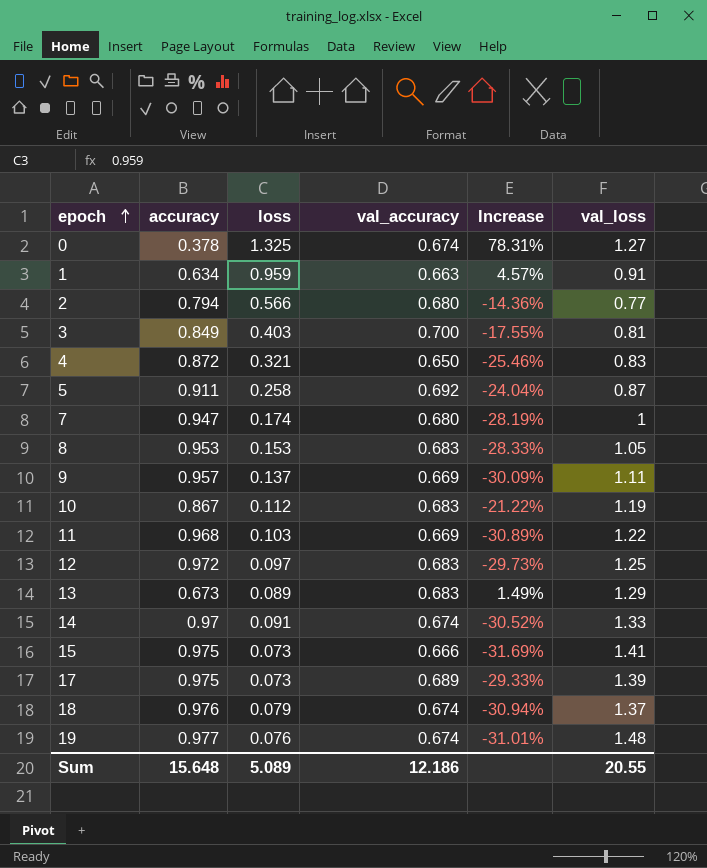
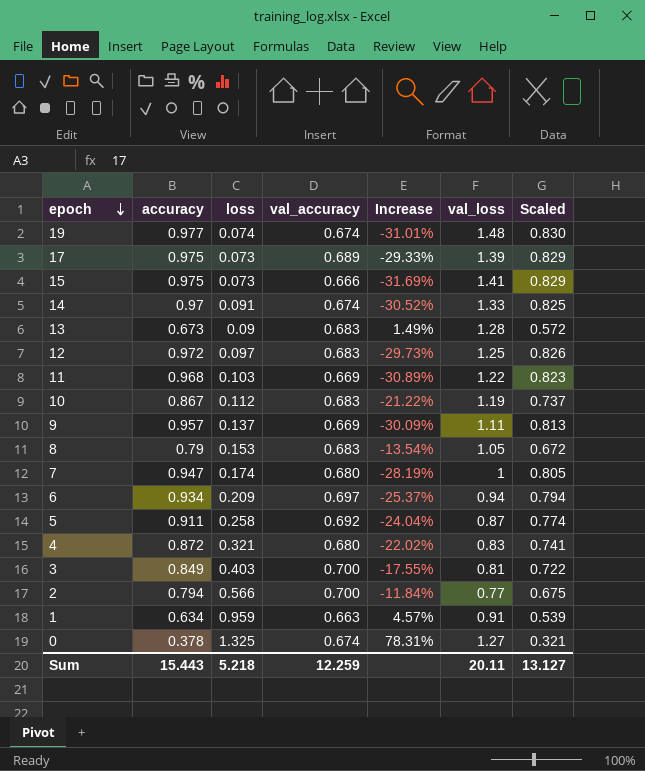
row order: epoch ascending -> epoch descending
column Scaled | formula: none -> [accuracy] * 0.85
row 18: 0.976 | 0.079 | 0.674 | -30.94% | 1.37 -> none
19 | loss: 0.076 -> 0.074
13 | loss: 0.089 -> 0.09
13 | val_loss: 1.29 -> 1.28
8 | accuracy: 0.953 -> 0.79
8 | Increase: -28.33% -> -13.54%
row 6: none -> 0.934 | 0.209 | 0.697 | -25.37% | 0.94 | 0.794
4 | val_accuracy: 0.650 -> 0.680
4 | Increase: -25.46% -> -22.02%
2 | val_accuracy: 0.680 -> 0.700
2 | Increase: -14.36% -> -11.84%
Sum | accuracy: 15.648 -> 15.443
Sum | loss: 5.089 -> 5.218
Sum | val_accuracy: 12.186 -> 12.259
Sum | val_loss: 20.55 -> 20.11

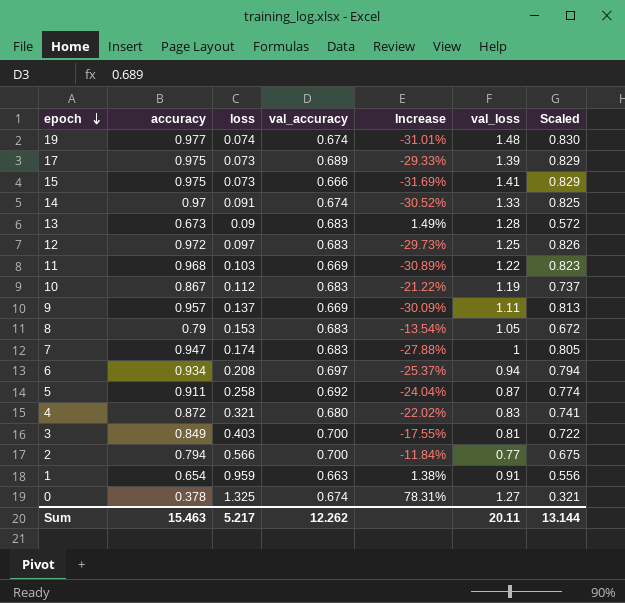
7 | val_accuracy: 0.680 -> 0.683
7 | Increase: -28.19% -> -27.88%
6 | loss: 0.209 -> 0.208
1 | accuracy: 0.634 -> 0.654
1 | Increase: 4.57% -> 1.38%
1 | Scaled: 0.539 -> 0.556
Sum | accuracy: 15.443 -> 15.463
Sum | loss: 5.218 -> 5.217
Sum | val_accuracy: 12.259 -> 12.262
Sum | Scaled: 13.127 -> 13.144

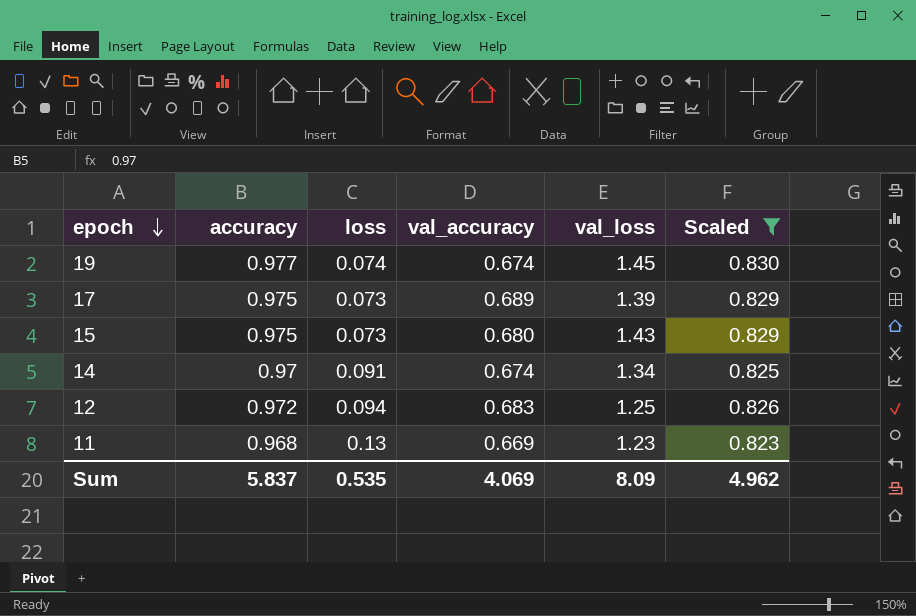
filter: none -> Scaled >= 0.823
column Increase | formula: ([val_accuracy] - [accuracy]) / [accuracy] -> none
19 | val_loss: 1.48 -> 1.45
15 | val_accuracy: 0.666 -> 0.680
15 | val_loss: 1.41 -> 1.43
14 | val_loss: 1.33 -> 1.34
12 | loss: 0.097 -> 0.094
11 | loss: 0.103 -> 0.13
11 | val_loss: 1.22 -> 1.23
Sum | accuracy: 15.463 -> 5.837
Sum | loss: 5.217 -> 0.535
Sum | val_accuracy: 12.262 -> 4.069
Sum | val_loss: 20.11 -> 8.09
Sum | Scaled: 13.144 -> 4.962

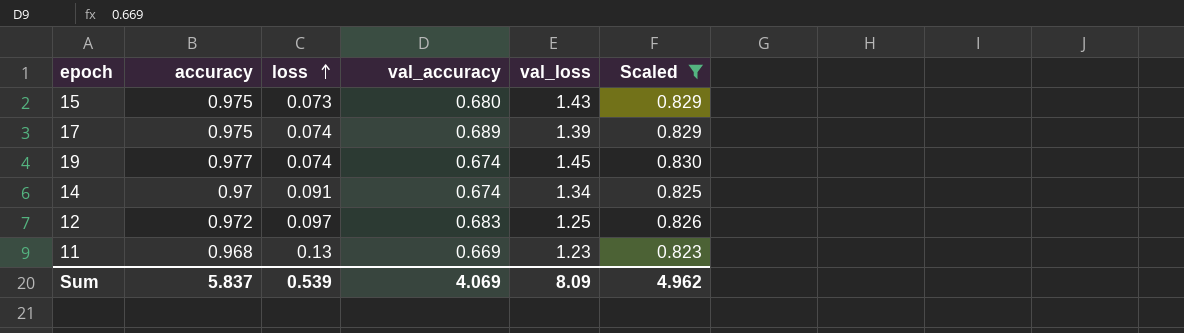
row order: epoch descending -> loss ascending
17 | loss: 0.073 -> 0.074
12 | loss: 0.094 -> 0.097
Sum | loss: 0.535 -> 0.539

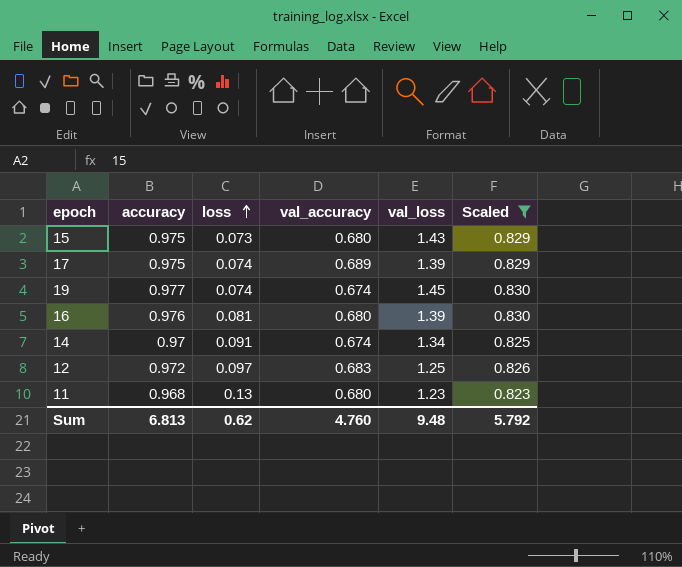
row 16: none -> 0.976 | 0.081 | 0.680 | 1.39 | 0.830
11 | val_accuracy: 0.669 -> 0.680
Sum | accuracy: 5.837 -> 6.813
Sum | loss: 0.539 -> 0.62
Sum | val_accuracy: 4.069 -> 4.760
Sum | val_loss: 8.09 -> 9.48
Sum | Scaled: 4.962 -> 5.792

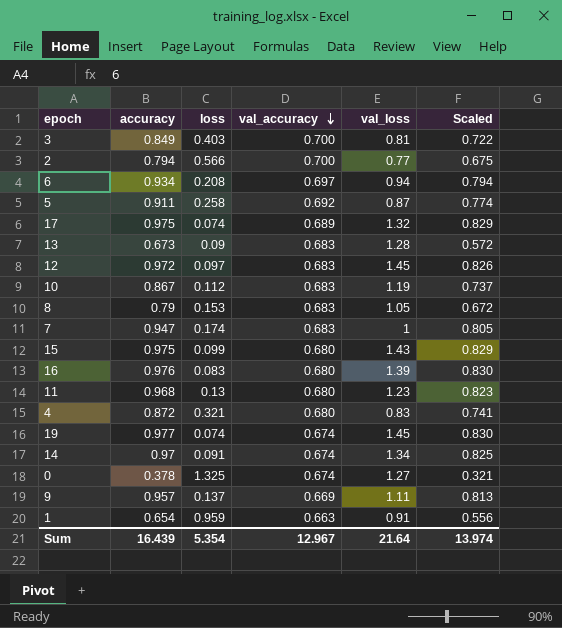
filter: Scaled >= 0.823 -> none
row order: loss ascending -> val_accuracy descending
17 | val_loss: 1.39 -> 1.32
12 | val_loss: 1.25 -> 1.45
15 | loss: 0.073 -> 0.099
16 | loss: 0.081 -> 0.083
Sum | accuracy: 6.813 -> 16.439
Sum | loss: 0.62 -> 5.354
Sum | val_accuracy: 4.760 -> 12.967
Sum | val_loss: 9.48 -> 21.64
Sum | Scaled: 5.792 -> 13.974

